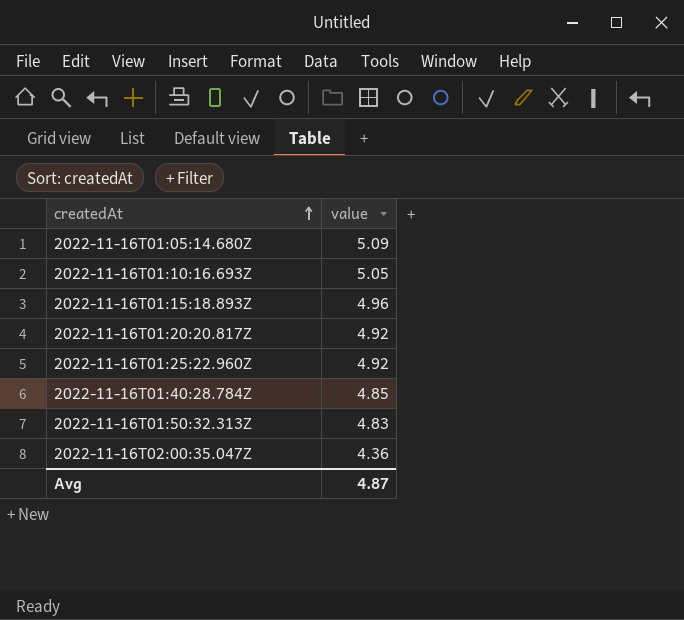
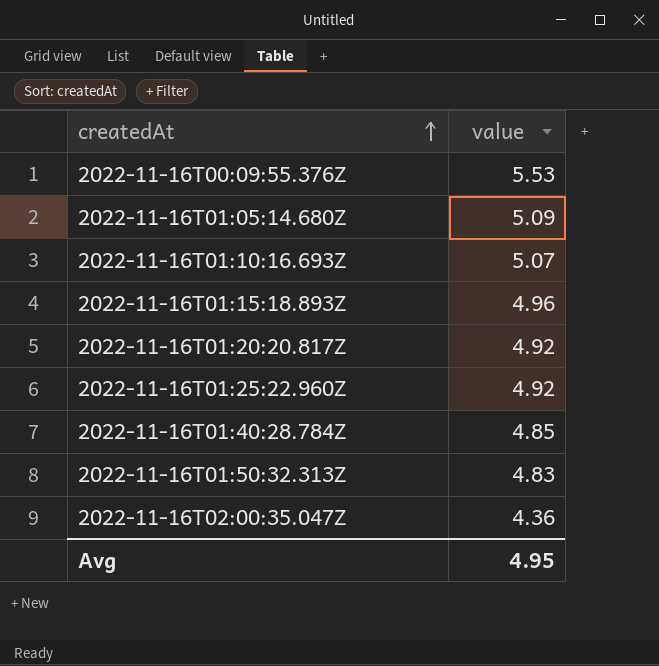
row 2022-11-16T00:09:55.376Z: none -> 5.53
2022-11-16T01:10:16.693Z | value: 5.05 -> 5.07
Avg | value: 4.87 -> 4.95

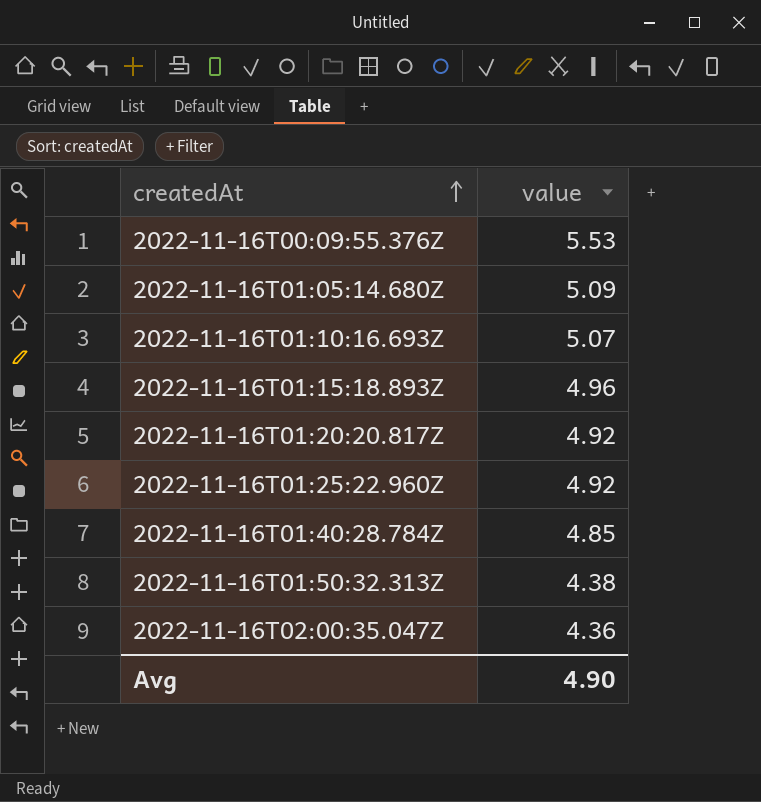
2022-11-16T01:50:32.313Z | value: 4.83 -> 4.38
Avg | value: 4.95 -> 4.90

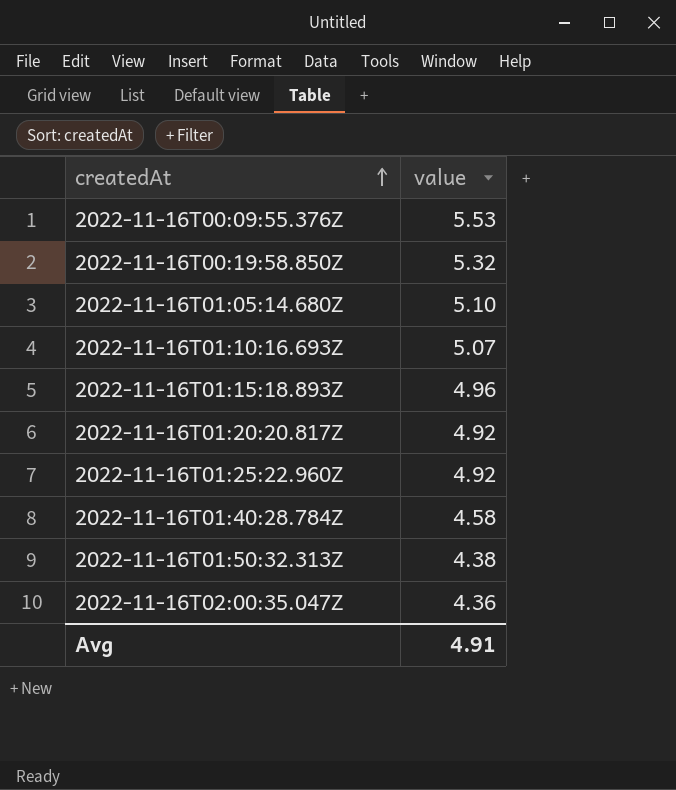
row 2022-11-16T00:19:58.850Z: none -> 5.32
2022-11-16T01:05:14.680Z | value: 5.09 -> 5.10
2022-11-16T01:40:28.784Z | value: 4.85 -> 4.58
Avg | value: 4.90 -> 4.91

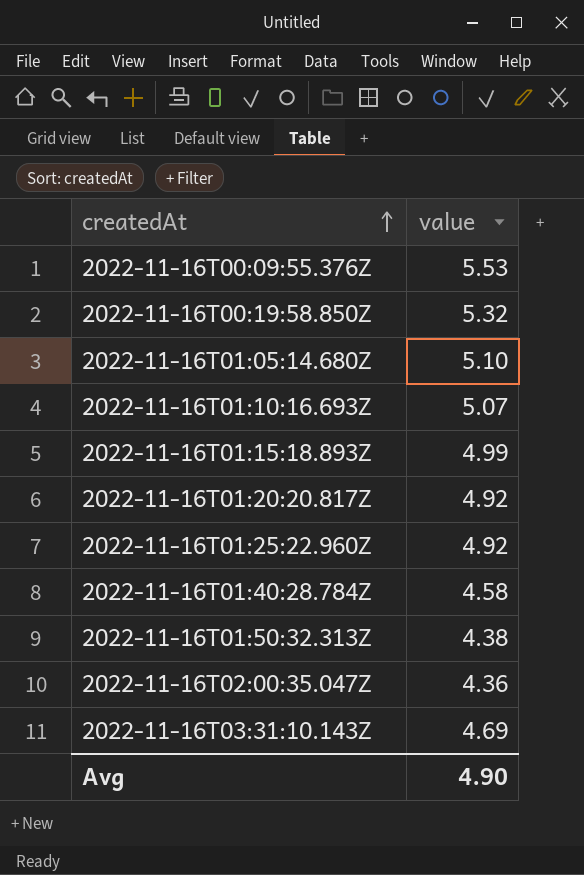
2022-11-16T01:15:18.893Z | value: 4.96 -> 4.99
row 2022-11-16T03:31:10.143Z: none -> 4.69
Avg | value: 4.91 -> 4.90

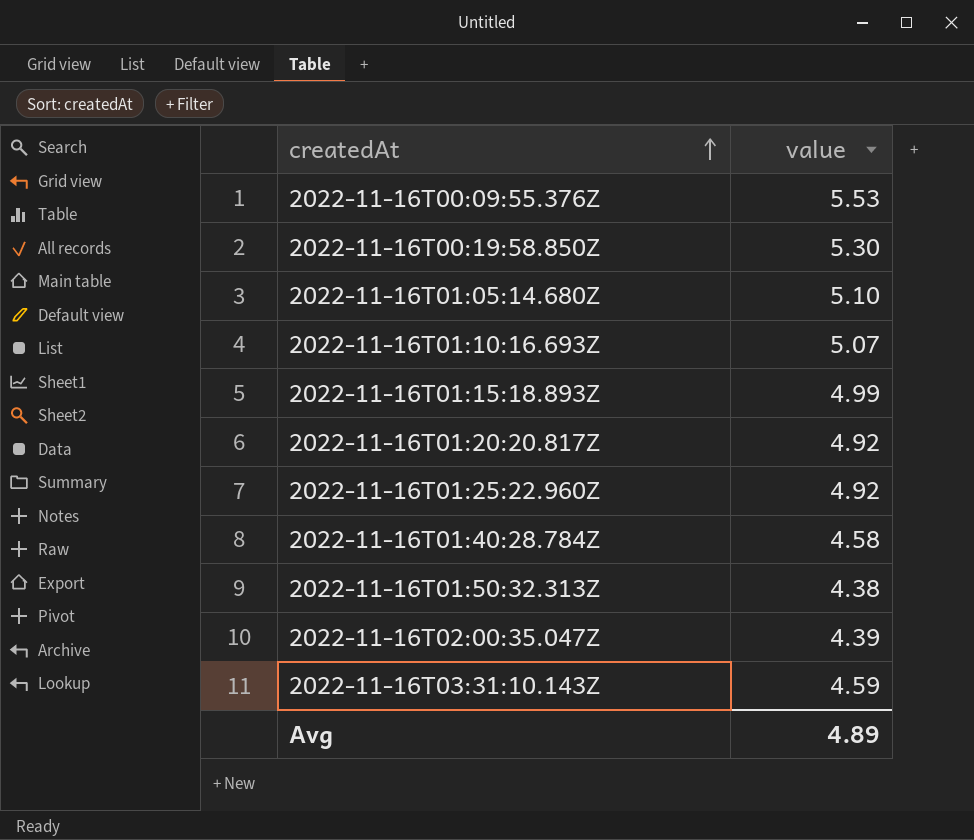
2022-11-16T00:19:58.850Z | value: 5.32 -> 5.30
2022-11-16T02:00:35.047Z | value: 4.36 -> 4.39
2022-11-16T03:31:10.143Z | value: 4.69 -> 4.59
Avg | value: 4.90 -> 4.89

